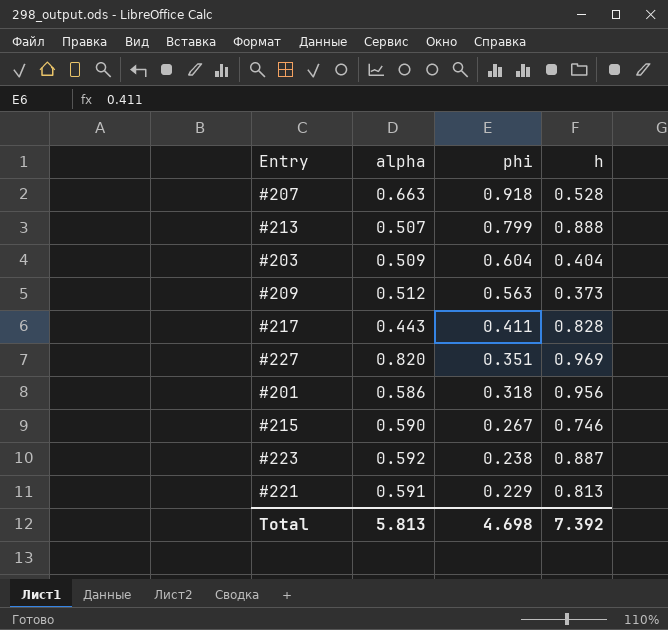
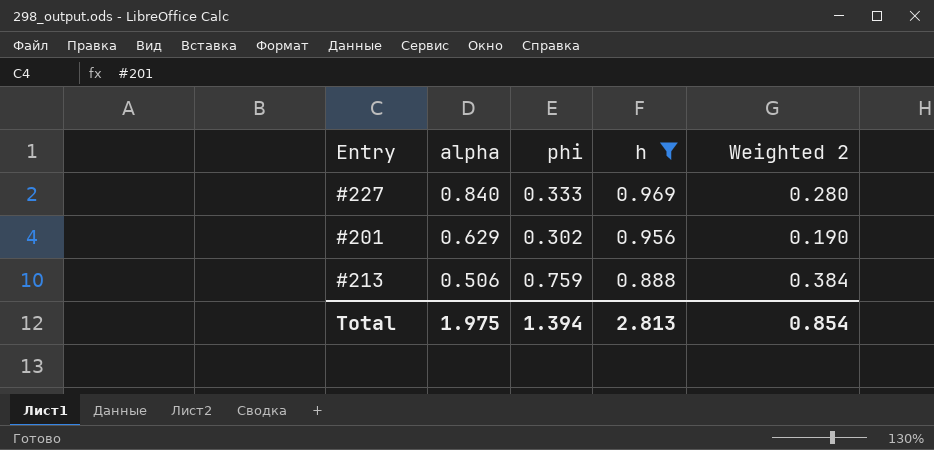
filter: none -> h >= 0.888
row order: phi descending -> alpha descending
column Weighted 2 | formula: none -> [alpha] * [phi]
#227 | alpha: 0.820 -> 0.840
#227 | phi: 0.351 -> 0.333
#201 | alpha: 0.586 -> 0.629
#201 | phi: 0.318 -> 0.302
#213 | alpha: 0.507 -> 0.506
#213 | phi: 0.799 -> 0.759
Total | alpha: 5.813 -> 1.975
Total | phi: 4.698 -> 1.394
Total | h: 7.392 -> 2.813

